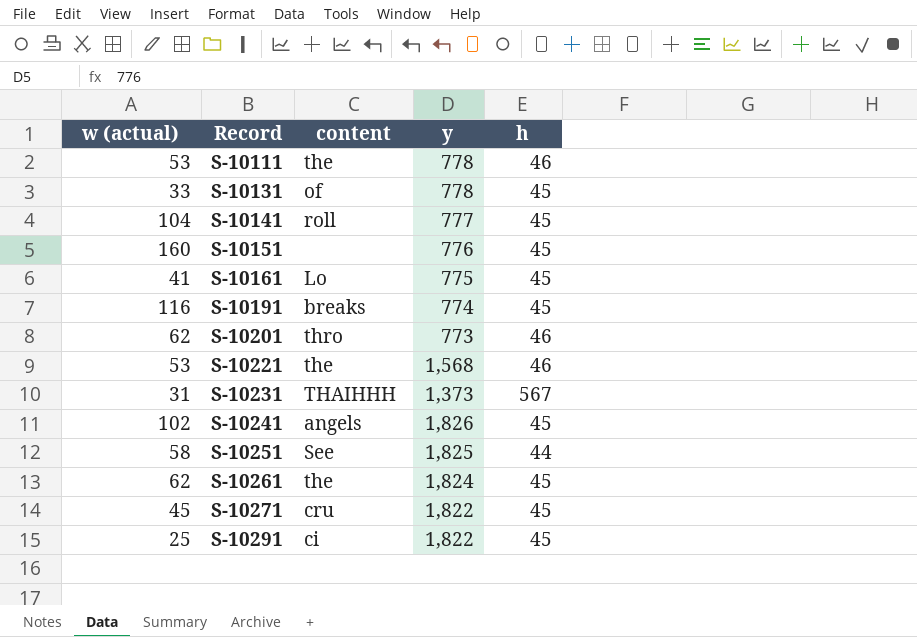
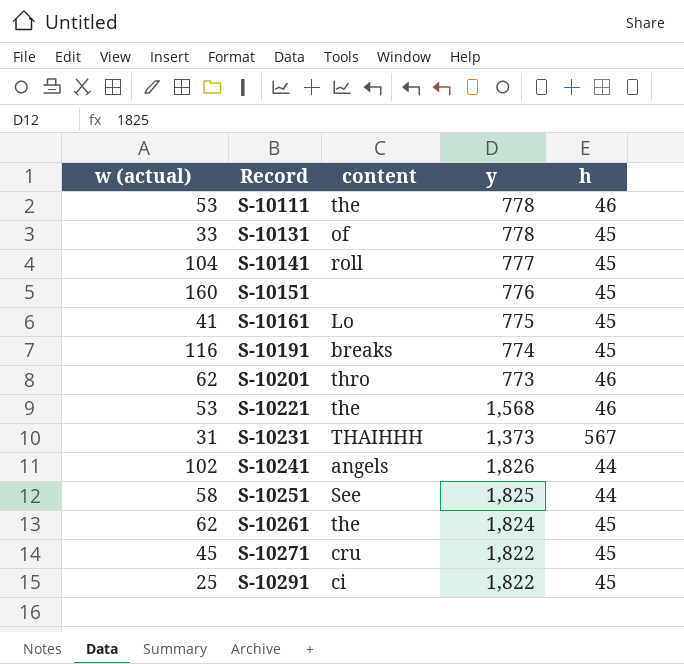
S-10241 | h: 45 -> 44

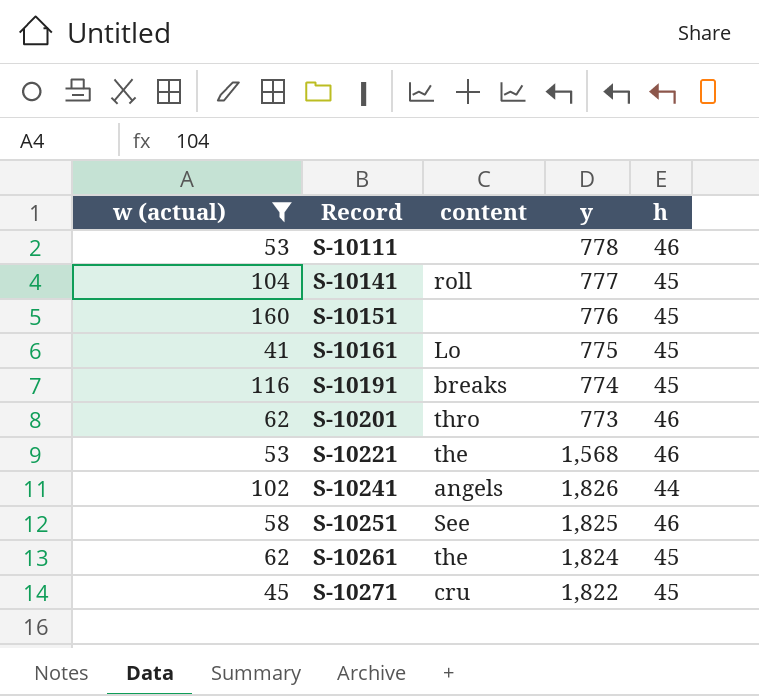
filter: none -> w (actual) >= 41
S-10111 | content: the -> none
S-10251 | h: 44 -> 46

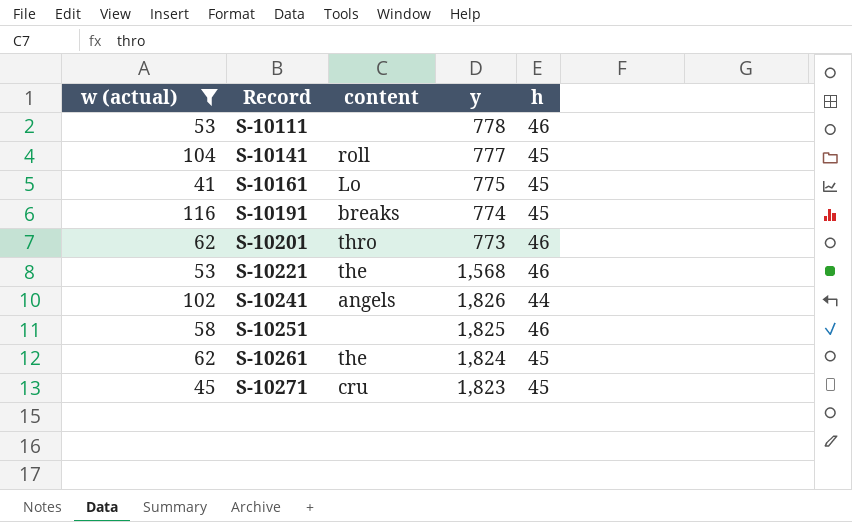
row S-10151: 160 | none | 776 | 45 -> none
S-10251 | content: See -> none
S-10271 | y: 1,822 -> 1,823

